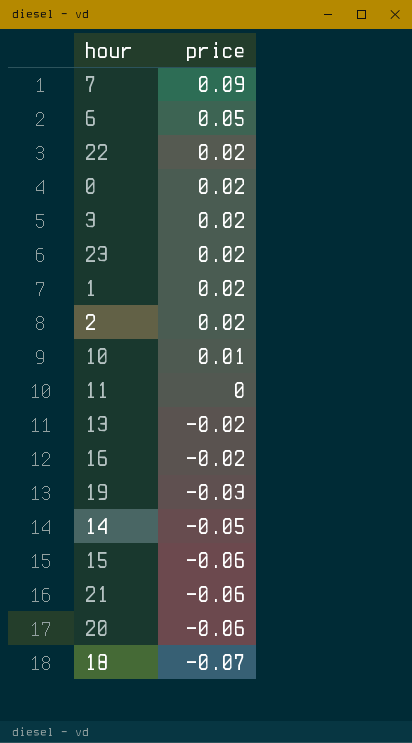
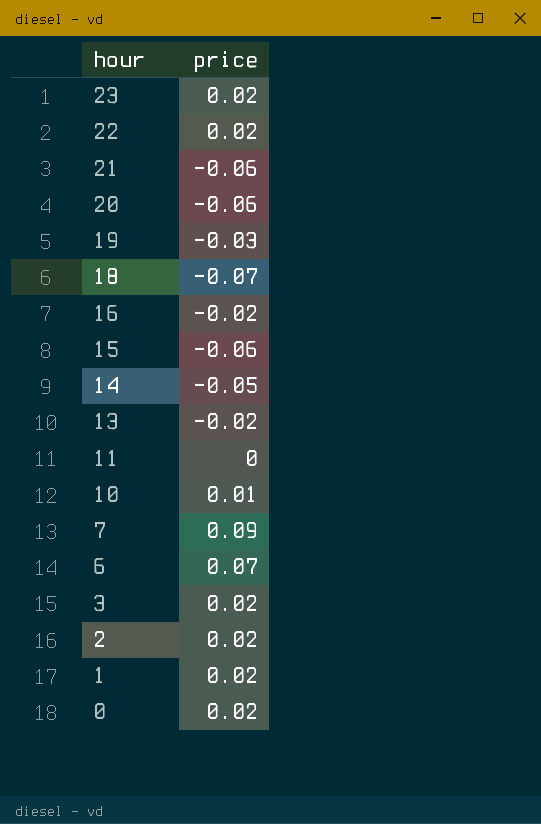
row order: price descending -> hour descending
6 | price: 0.05 -> 0.07

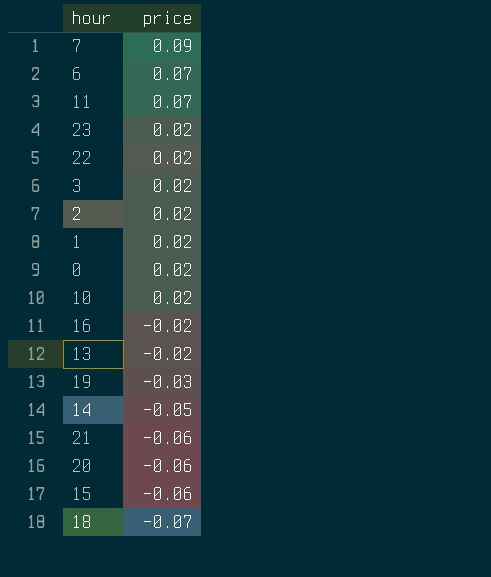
row order: hour descending -> price descending
11 | price: 0 -> 0.07
10 | price: 0.01 -> 0.02

